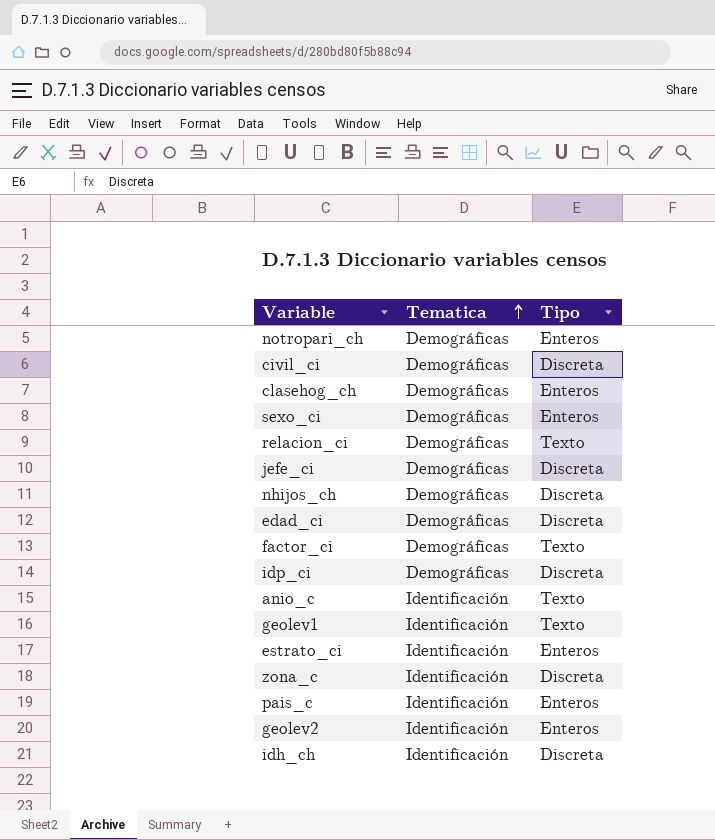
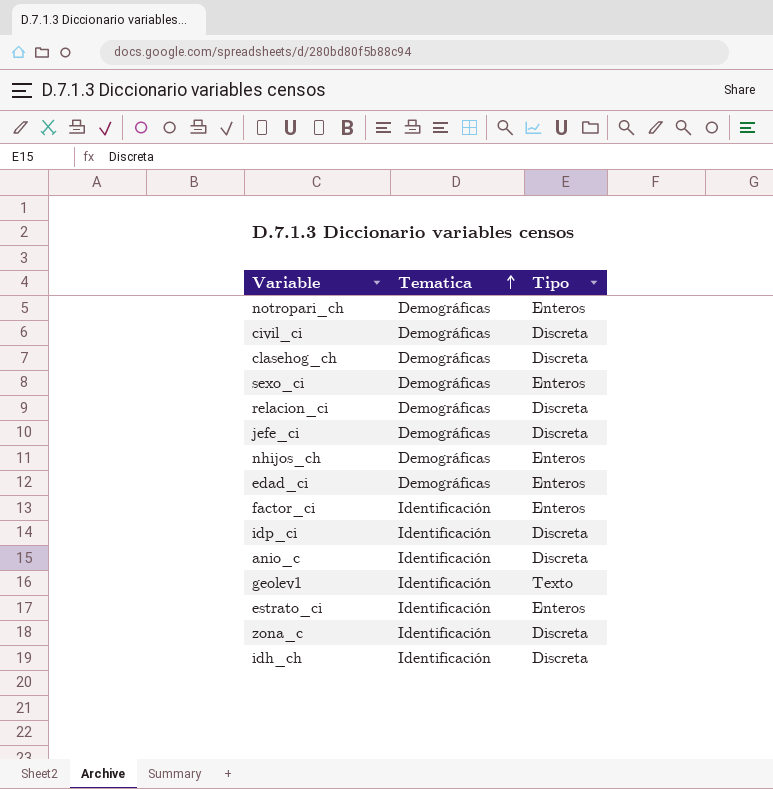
row pais_c: Identificación | Enteros -> none
row geolev2: Identificación | Enteros -> none
clasehog_ch | Tipo: Enteros -> Discreta
relacion_ci | Tipo: Texto -> Discreta
nhijos_ch | Tipo: Discreta -> Enteros
edad_ci | Tipo: Discreta -> Enteros
factor_ci | Tematica: Demográficas -> Identificación
factor_ci | Tipo: Texto -> Enteros
idp_ci | Tematica: Demográficas -> Identificación
anio_c | Tipo: Texto -> Discreta

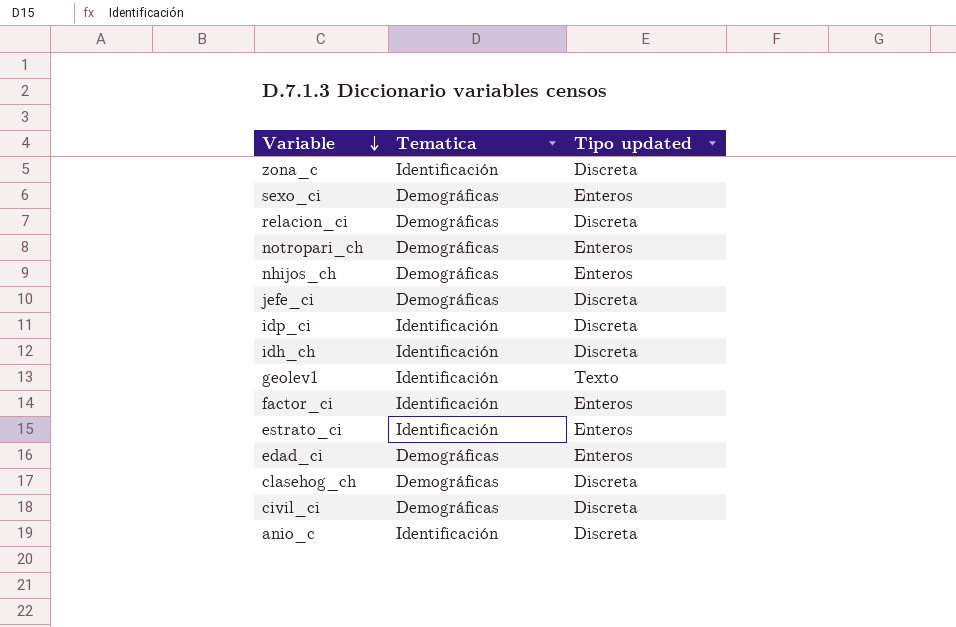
row order: Tematica ascending -> Variable descending
column name: Tipo -> Tipo updated

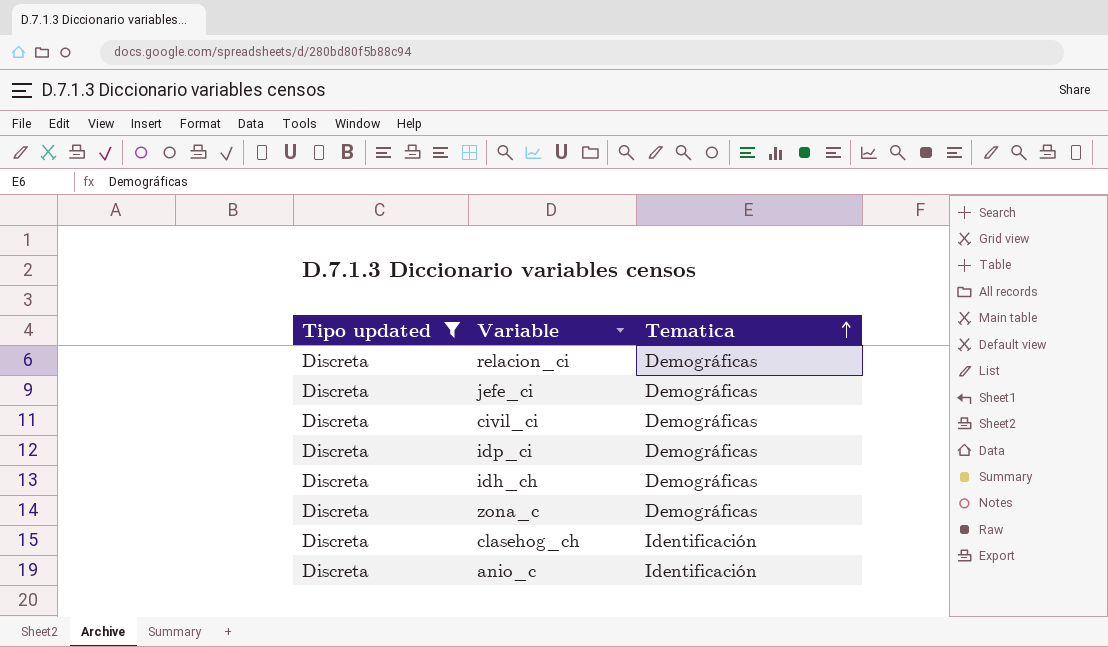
filter: none -> Tipo updated = Discreta
row order: Variable descending -> Tematica ascending
column Tipo updated | position: 3 -> 1
idp_ci | Tematica: Identificación -> Demográficas
idh_ch | Tematica: Identificación -> Demográficas
zona_c | Tematica: Identificación -> Demográficas
clasehog_ch | Tematica: Demográficas -> Identificación

